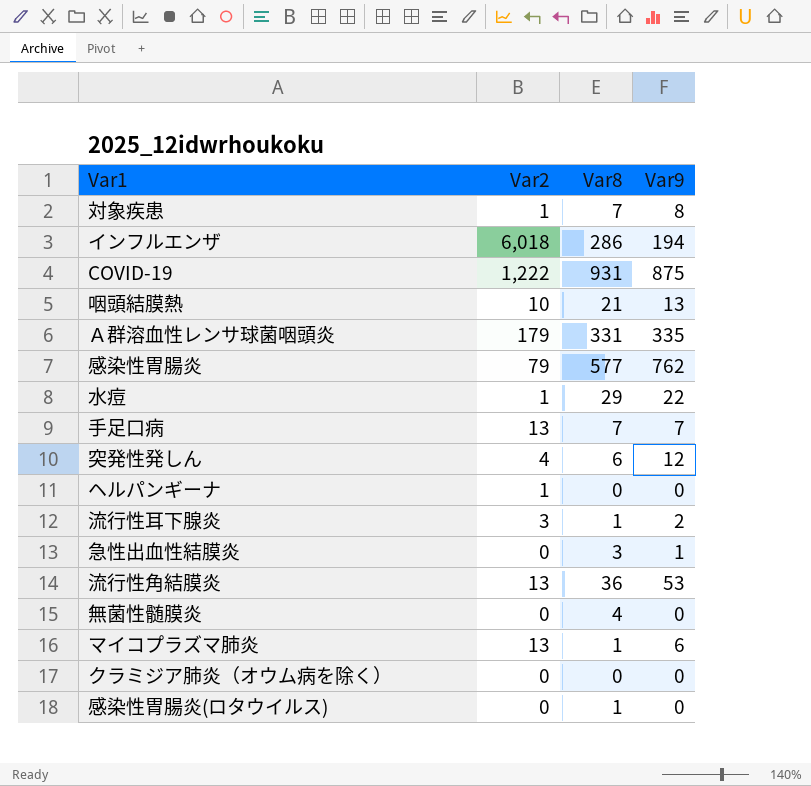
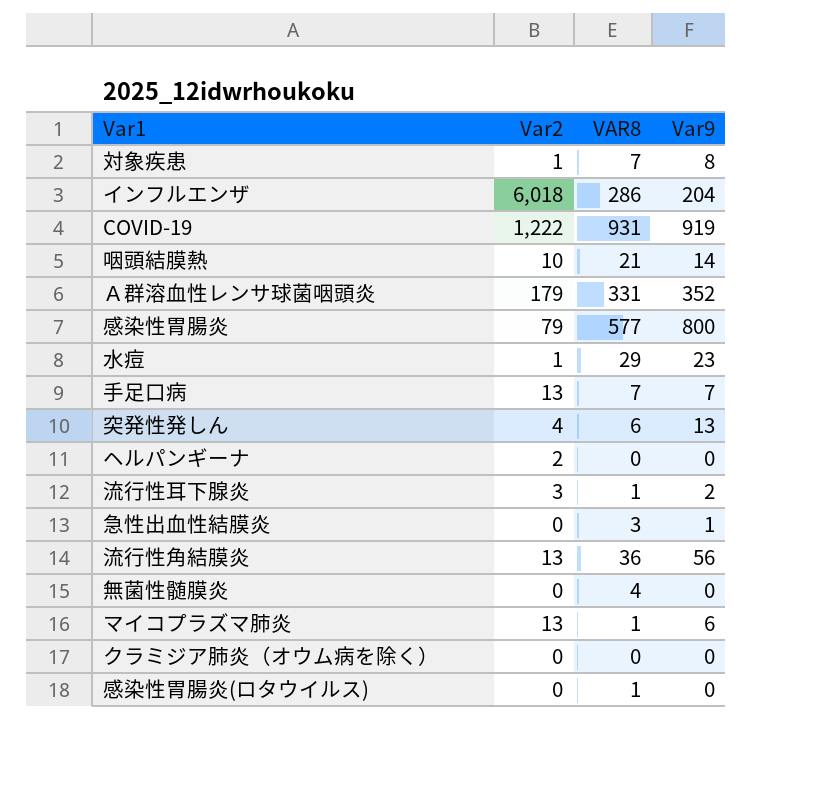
column name: Var8 -> VAR8
インフルエンザ | Var9: 194 -> 204
COVID-19 | Var9: 875 -> 919
咽頭結膜熱 | Var9: 13 -> 14
Ａ群溶血性レンサ球菌咽頭炎 | Var9: 335 -> 352
感染性胃腸炎 | Var9: 762 -> 800
水痘 | Var9: 22 -> 23
突発性発しん | Var9: 12 -> 13
ヘルパンギーナ | Var2: 1 -> 2
流行性角結膜炎 | Var9: 53 -> 56

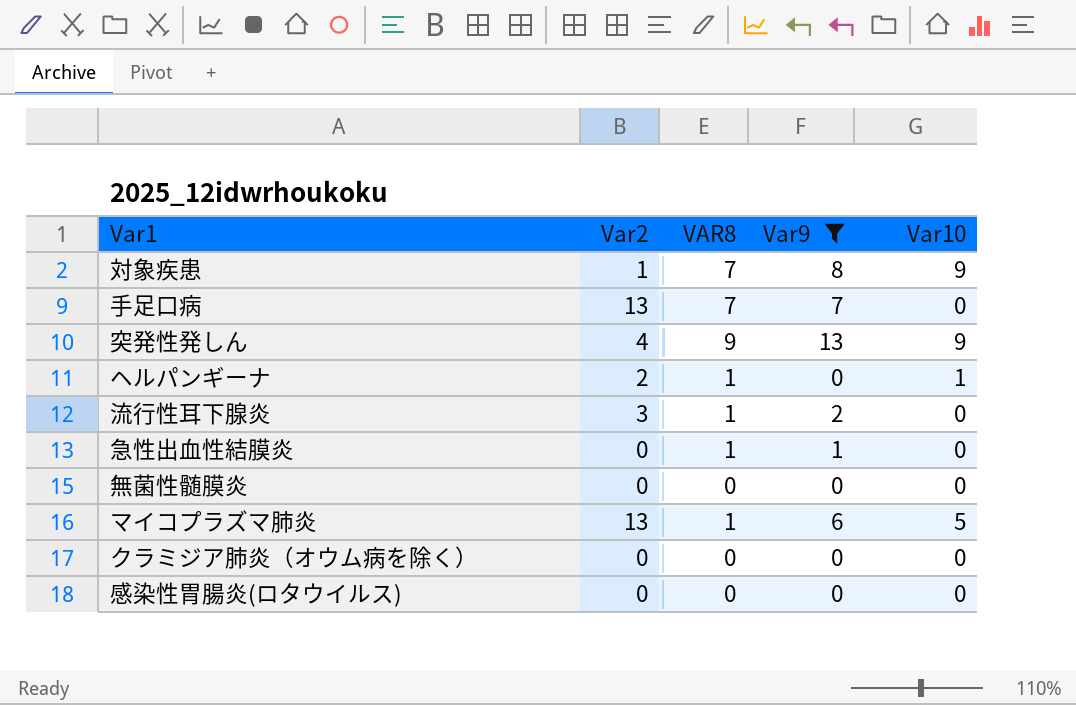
filter: none -> Var9 <= 13
column Var10 | position: none -> 5
突発性発しん | VAR8: 6 -> 9
ヘルパンギーナ | VAR8: 0 -> 1
急性出血性結膜炎 | VAR8: 3 -> 1
無菌性髄膜炎 | VAR8: 4 -> 0
感染性胃腸炎(ロタウイルス) | VAR8: 1 -> 0

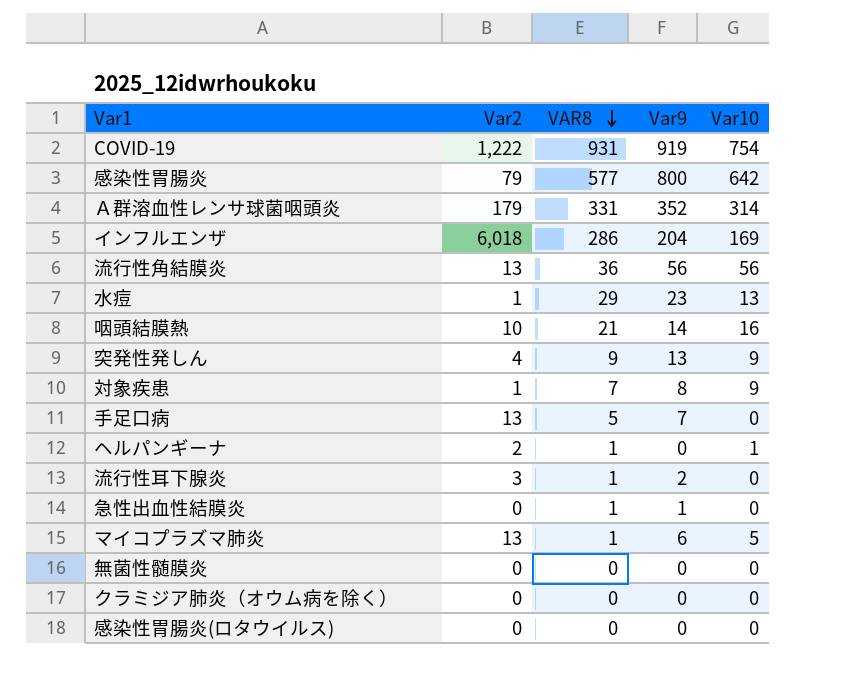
filter: Var9 <= 13 -> none
row order: none -> VAR8 descending
手足口病 | VAR8: 7 -> 5

